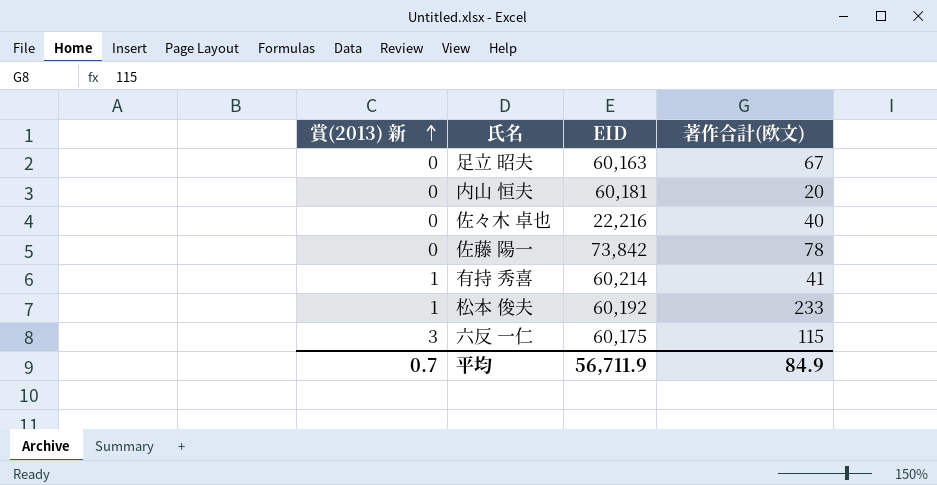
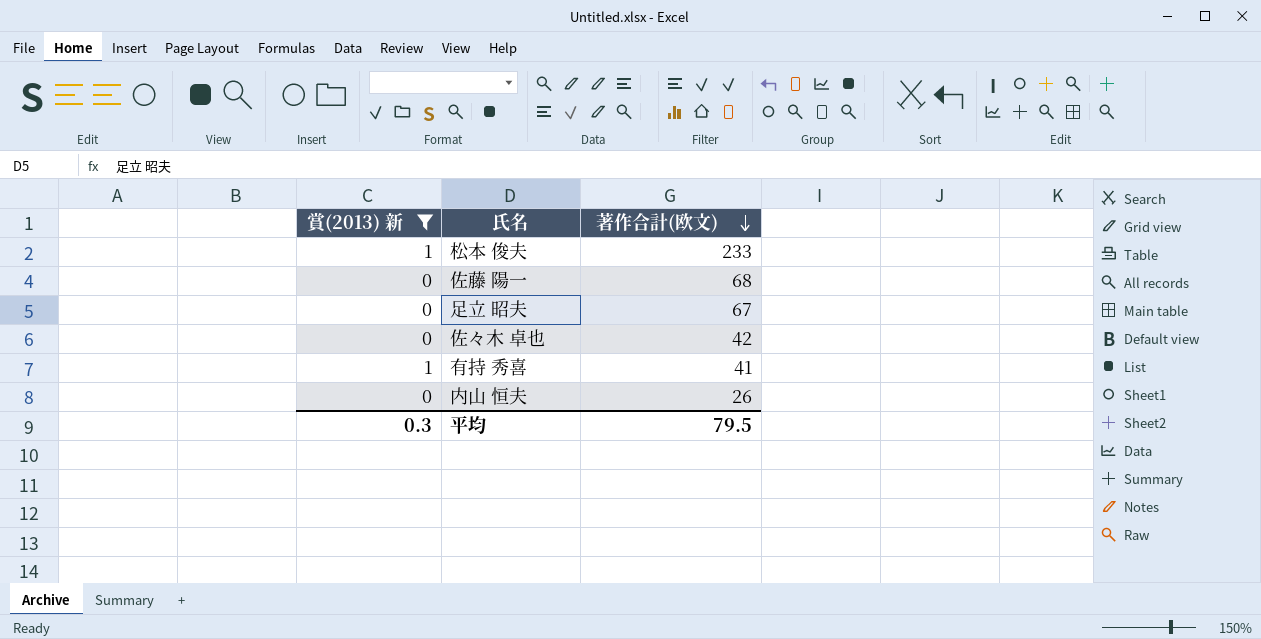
filter: none -> 賞(2013) 新 != 3
row order: 賞(2013) 新 ascending -> 著作合計(欧文) descending
column EID | position: 3 -> none
佐藤 陽一 | 著作合計(欧文): 78 -> 68
佐々木 卓也 | 著作合計(欧文): 40 -> 42
内山 恒夫 | 著作合計(欧文): 20 -> 26
平均 | 賞(2013) 新: 0.7 -> 0.3
平均 | 著作合計(欧文): 84.9 -> 79.5

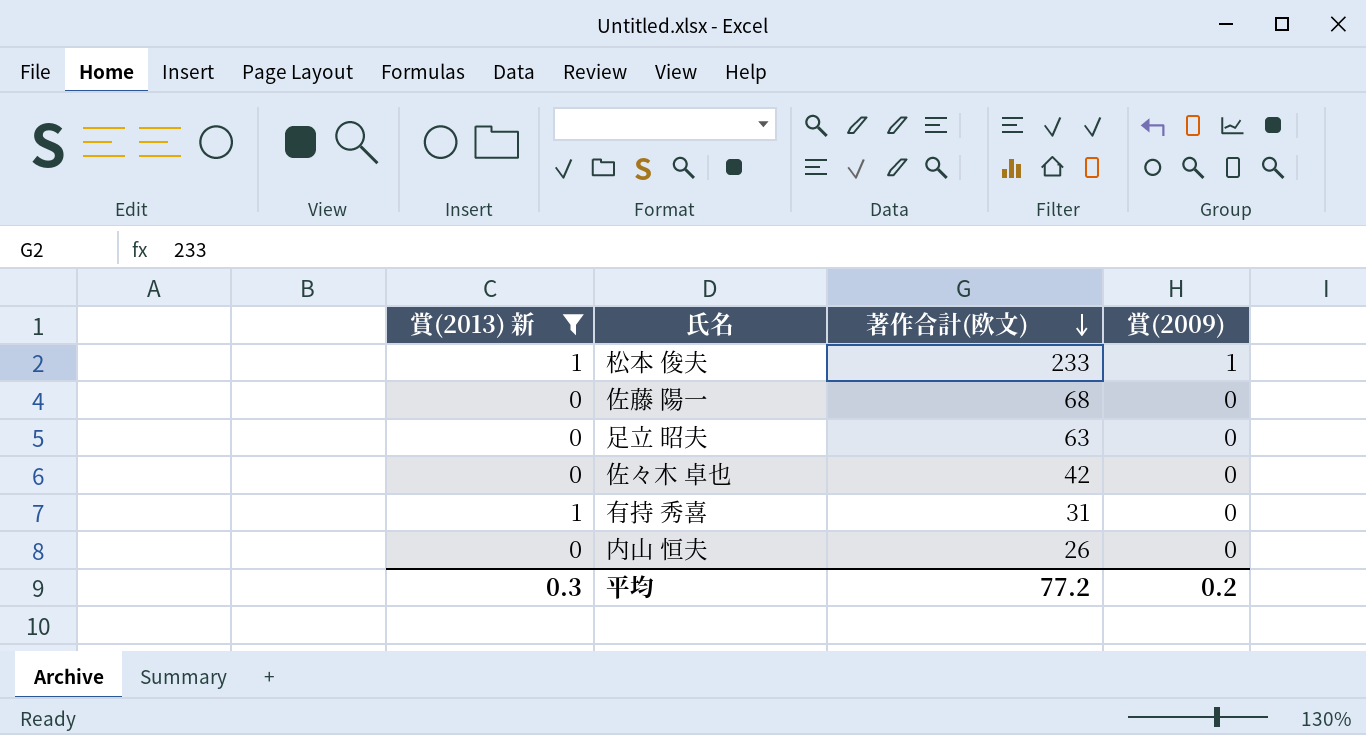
column 賞(2009) | position: none -> 4
足立 昭夫 | 著作合計(欧文): 67 -> 63
有持 秀喜 | 著作合計(欧文): 41 -> 31
平均 | 著作合計(欧文): 79.5 -> 77.2

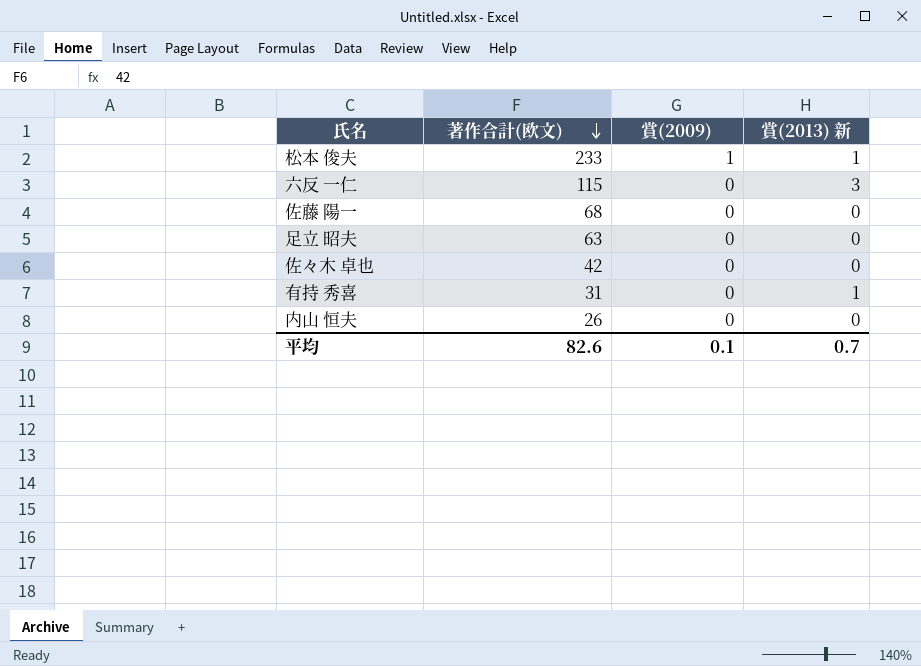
filter: 賞(2013) 新 != 3 -> none
column 賞(2013) 新 | position: 1 -> 4
平均 | 著作合計(欧文): 77.2 -> 82.6
平均 | 賞(2009): 0.2 -> 0.1
平均 | 賞(2013) 新: 0.3 -> 0.7

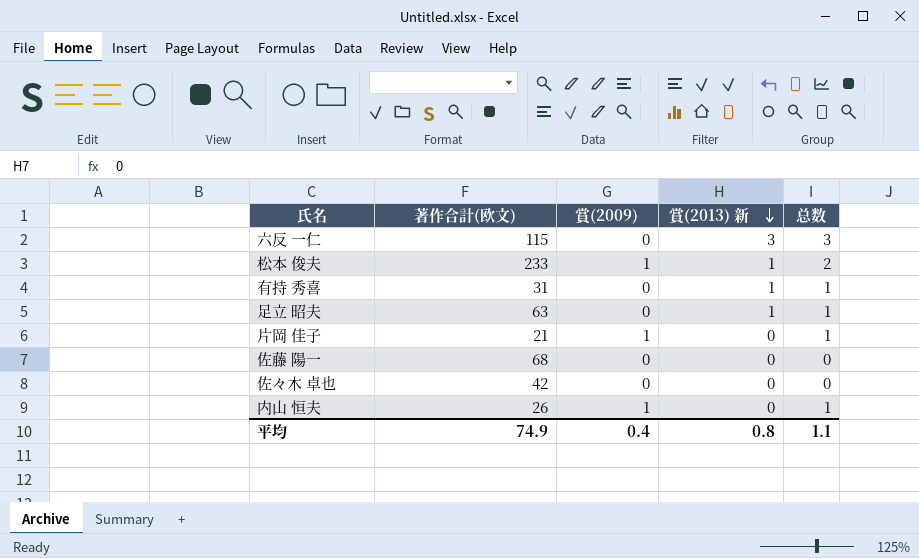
row order: 著作合計(欧文) descending -> 賞(2013) 新 descending
column 总数 | formula: none -> [賞(2009)] + [賞(2013) 新]
足立 昭夫 | 賞(2013) 新: 0 -> 1
row 片岡 佳子: none -> 21 | 1 | 0 | 1
内山 恒夫 | 賞(2009): 0 -> 1
平均 | 著作合計(欧文): 82.6 -> 74.9
平均 | 賞(2009): 0.1 -> 0.4
平均 | 賞(2013) 新: 0.7 -> 0.8

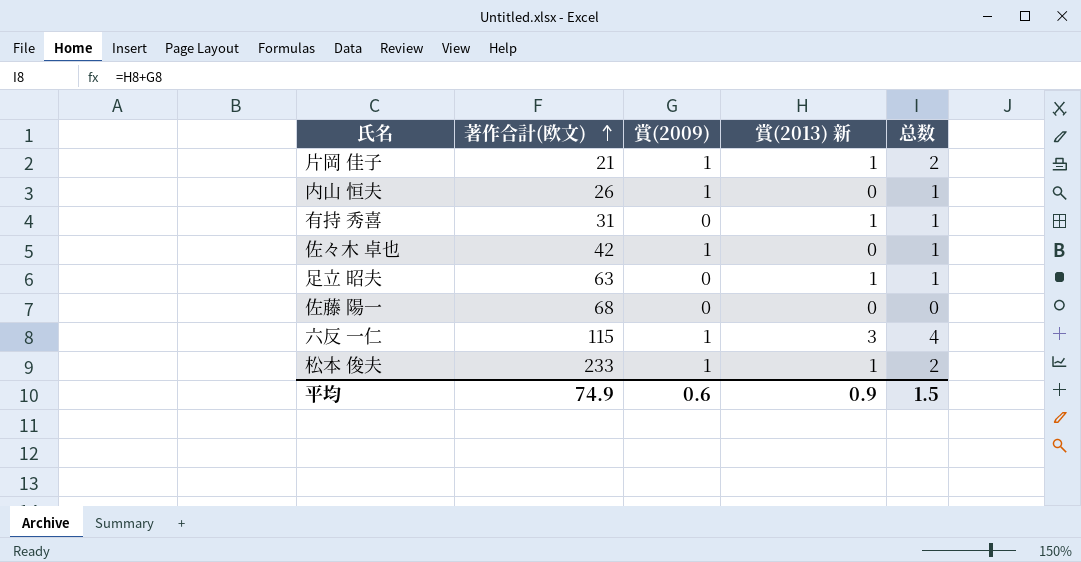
row order: 賞(2013) 新 descending -> 著作合計(欧文) ascending
片岡 佳子 | 賞(2013) 新: 0 -> 1
片岡 佳子 | 总数: 1 -> 2
佐々木 卓也 | 賞(2009): 0 -> 1
佐々木 卓也 | 总数: 0 -> 1
六反 一仁 | 賞(2009): 0 -> 1
六反 一仁 | 总数: 3 -> 4
平均 | 賞(2009): 0.4 -> 0.6
平均 | 賞(2013) 新: 0.8 -> 0.9
平均 | 总数: 1.1 -> 1.5

